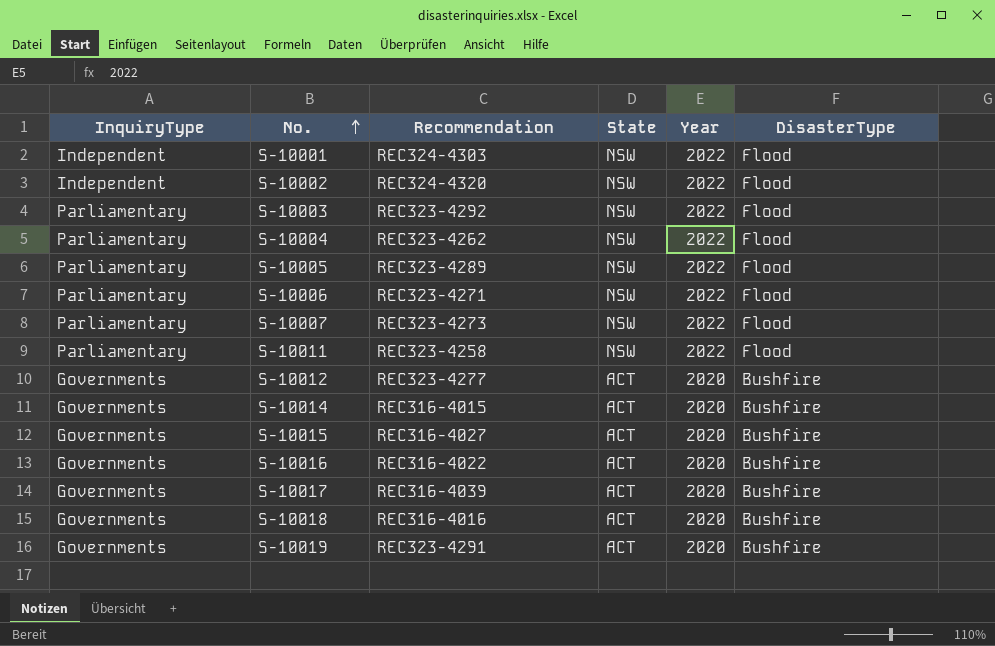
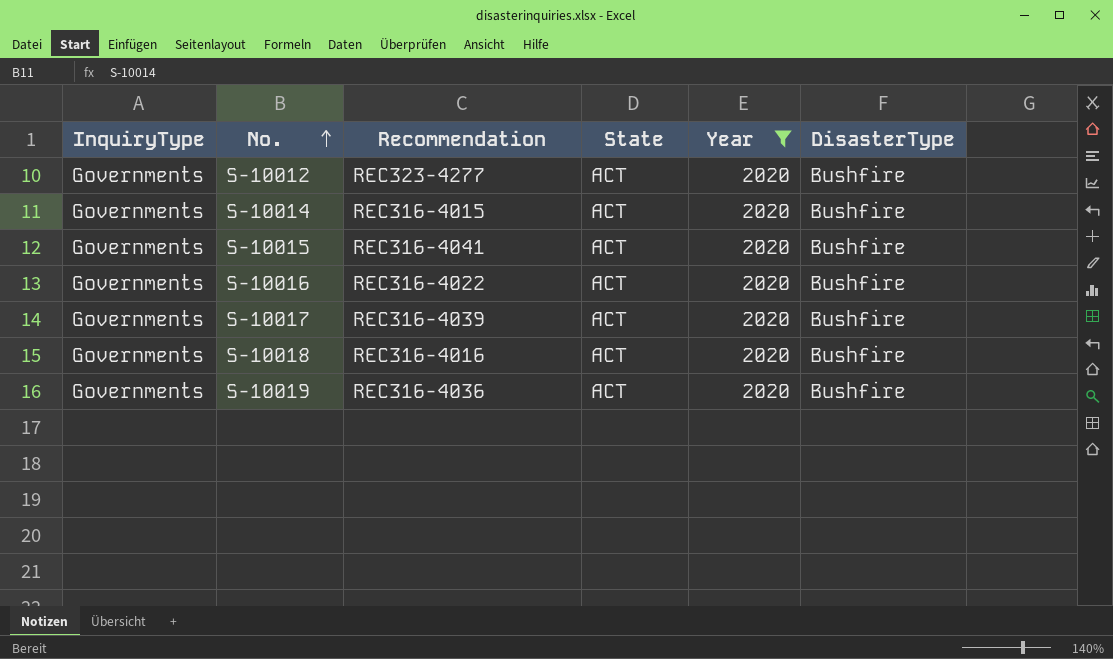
filter: none -> Year = 2020
S-10015 | Recommendation: REC316-4027 -> REC316-4041
S-10019 | Recommendation: REC323-4291 -> REC316-4036

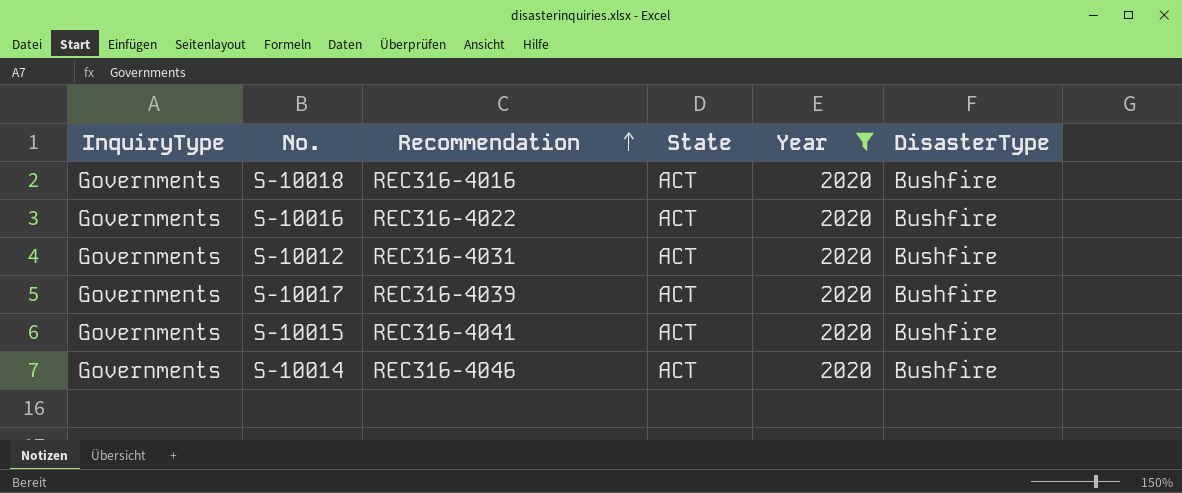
row order: No. ascending -> Recommendation ascending
row S-10019: Governments | REC316-4036 | ACT | 2020 | Bushfire -> none
S-10012 | Recommendation: REC323-4277 -> REC316-4031
S-10014 | Recommendation: REC316-4015 -> REC316-4046

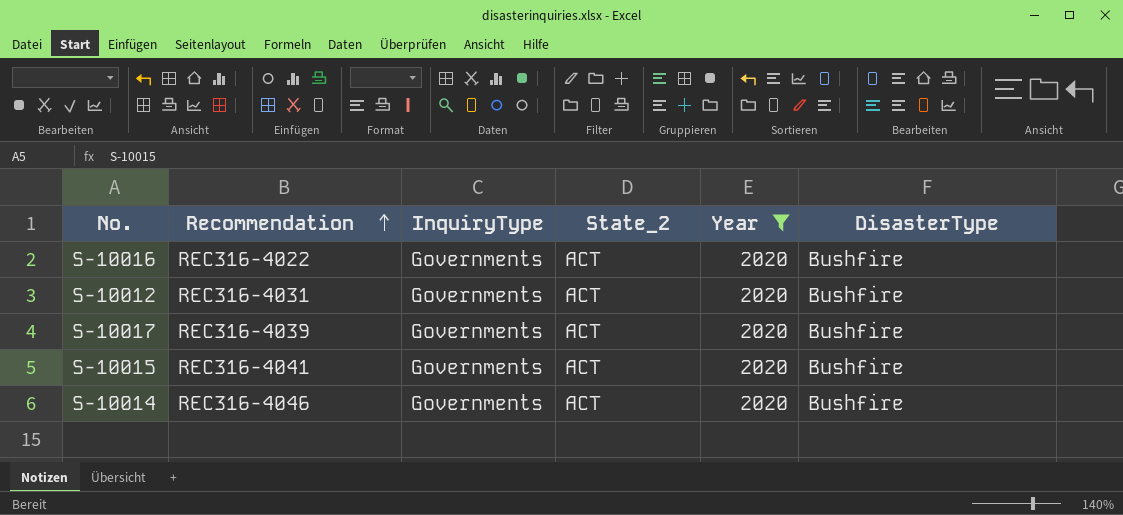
column InquiryType | position: 1 -> 3
column name: State -> State_2
row S-10018: Governments | REC316-4016 | ACT | 2020 | Bushfire -> none

